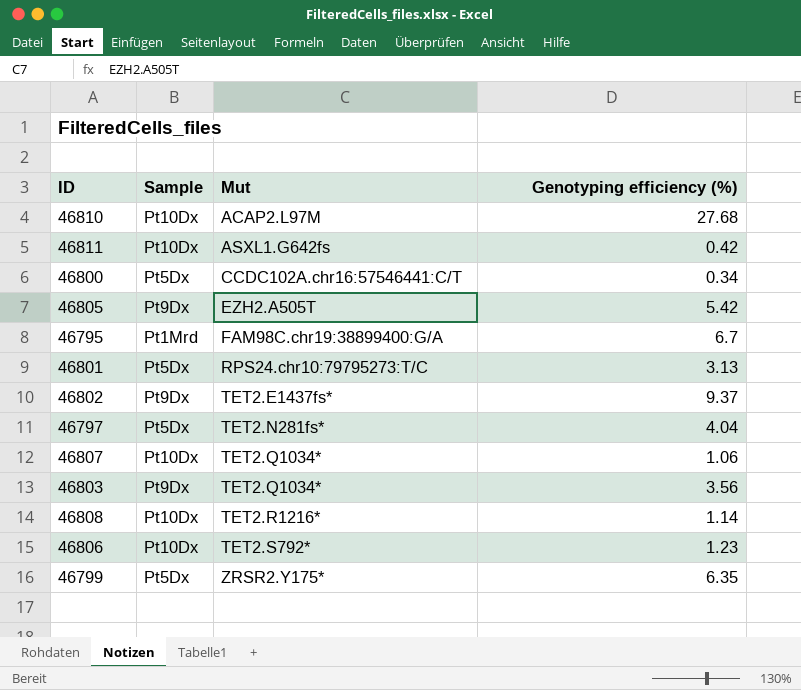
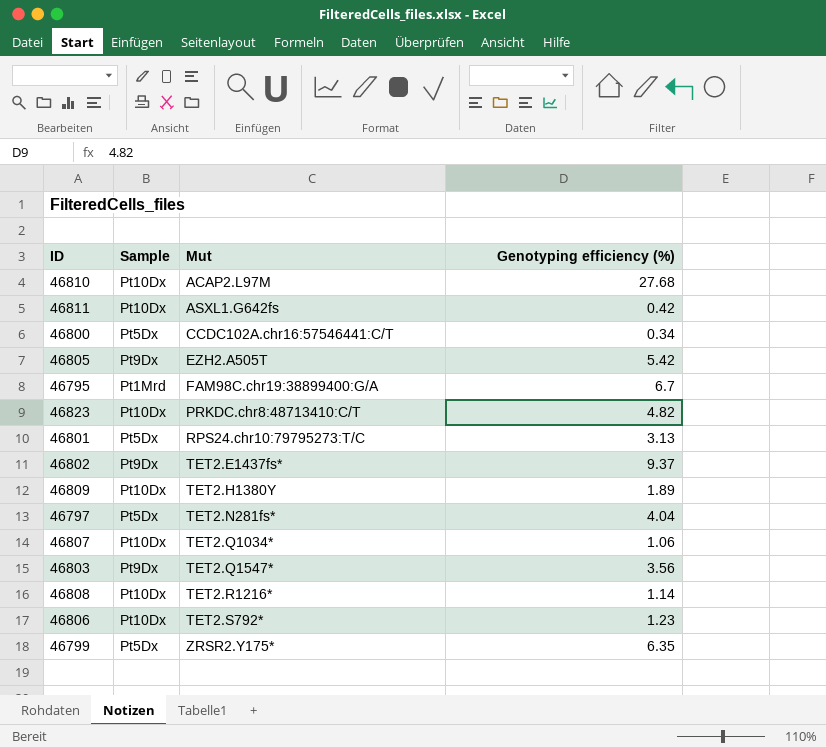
row 46823: none -> Pt10Dx | PRKDC.chr8:48713410:C/T | 4.82
row 46809: none -> Pt10Dx | TET2.H1380Y | 1.89
46803 | Mut: TET2.Q1034* -> TET2.Q1547*

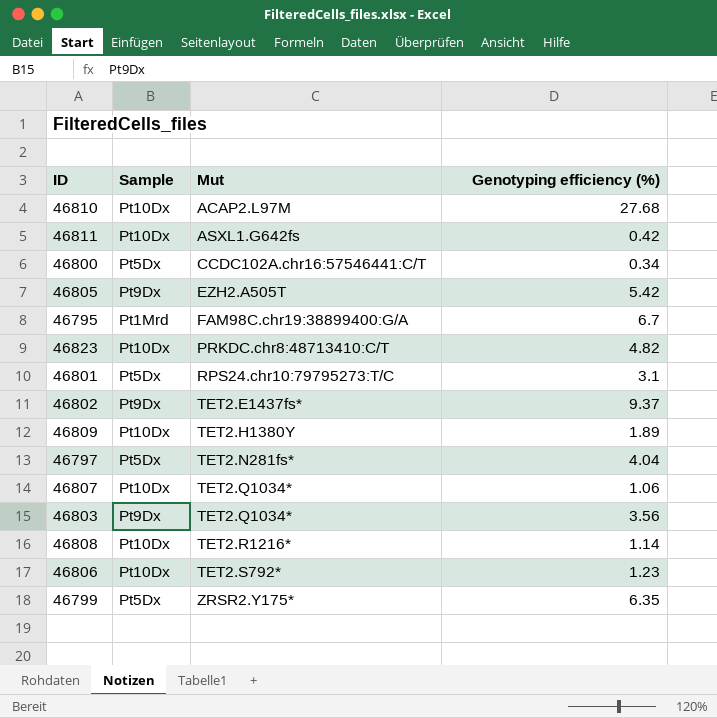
46801 | Genotyping efficiency (%): 3.13 -> 3.1
46803 | Mut: TET2.Q1547* -> TET2.Q1034*

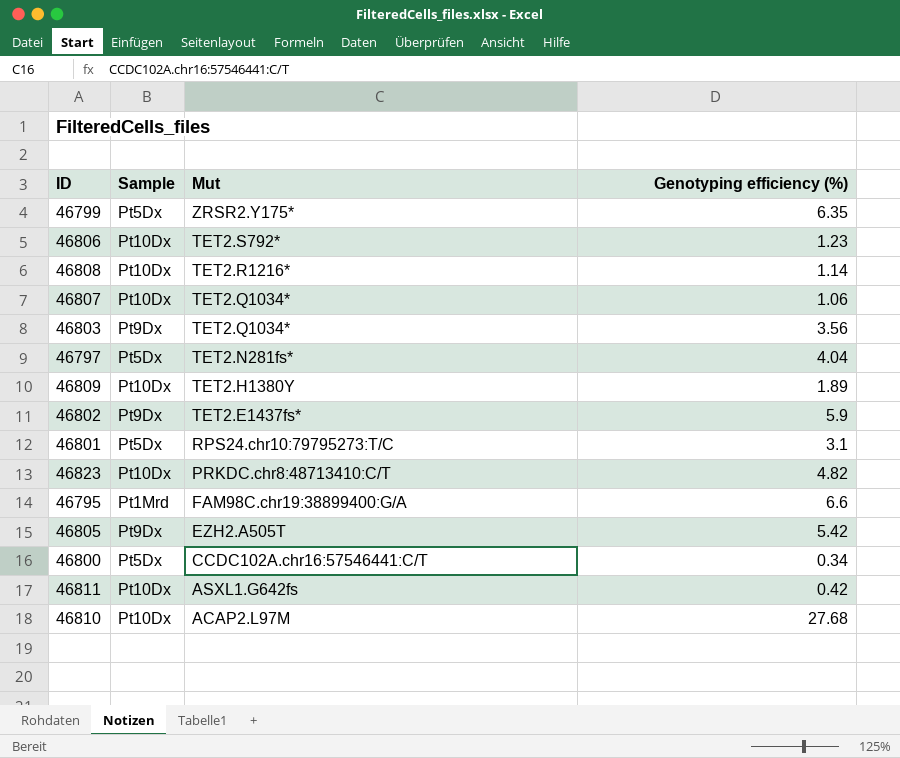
row order: Mut ascending -> Mut descending
46802 | Genotyping efficiency (%): 9.37 -> 5.9
46795 | Genotyping efficiency (%): 6.7 -> 6.6

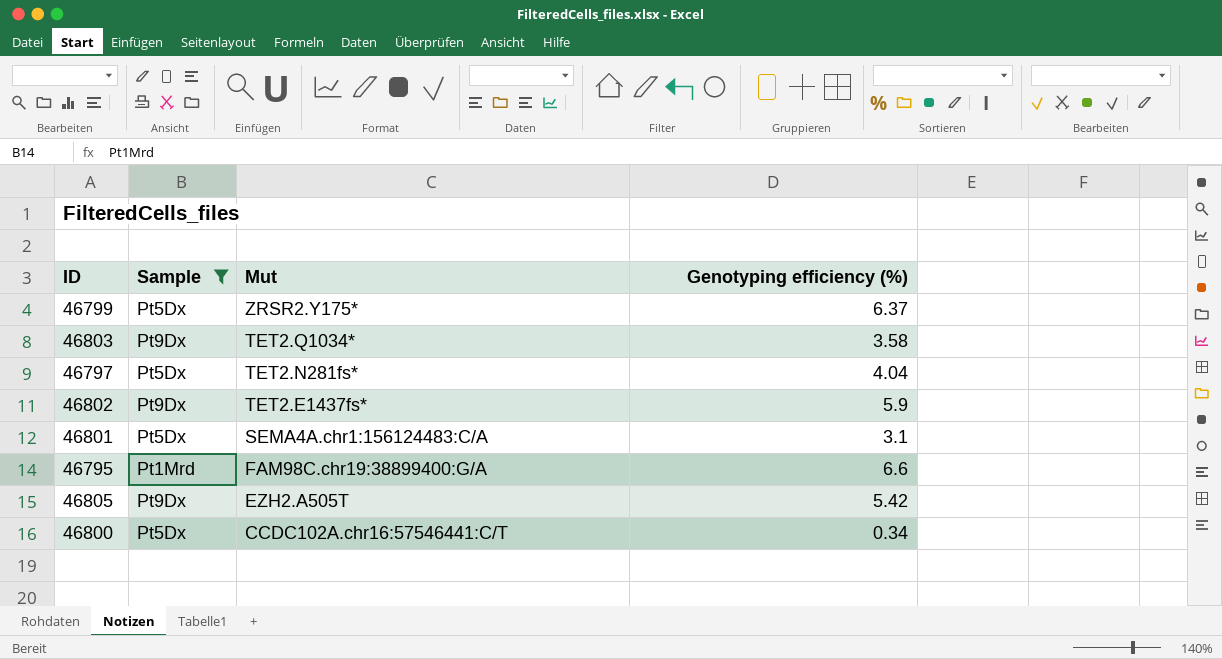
filter: none -> Sample != Pt10Dx
46799 | Genotyping efficiency (%): 6.35 -> 6.37
46803 | Genotyping efficiency (%): 3.56 -> 3.58
46801 | Mut: RPS24.chr10:79795273:T/C -> SEMA4A.chr1:156124483:C/A

